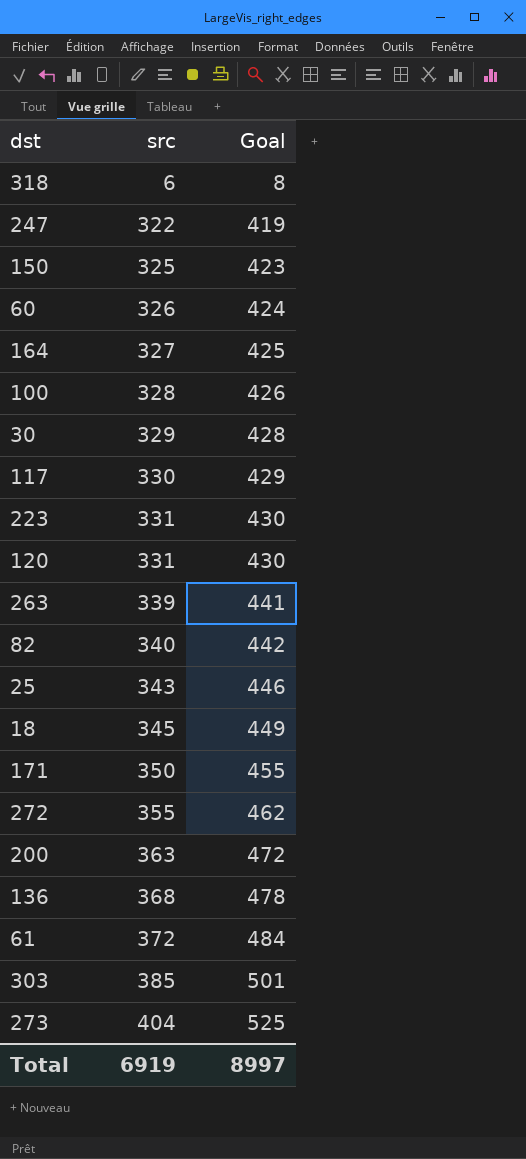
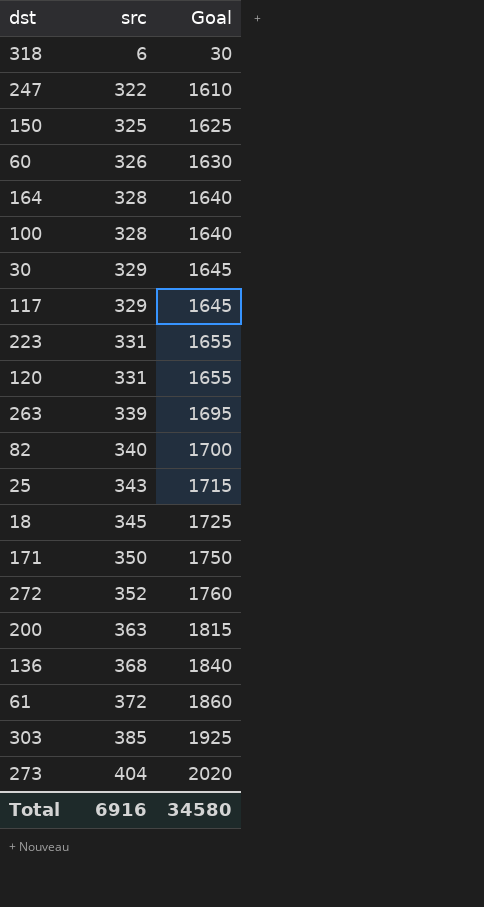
column Goal | formula: [src] * 1.3 -> [src] * 5
164 | src: 327 -> 328
117 | src: 330 -> 329
272 | src: 355 -> 352
Total | src: 6919 -> 6916
Total | Goal: 8997 -> 34580

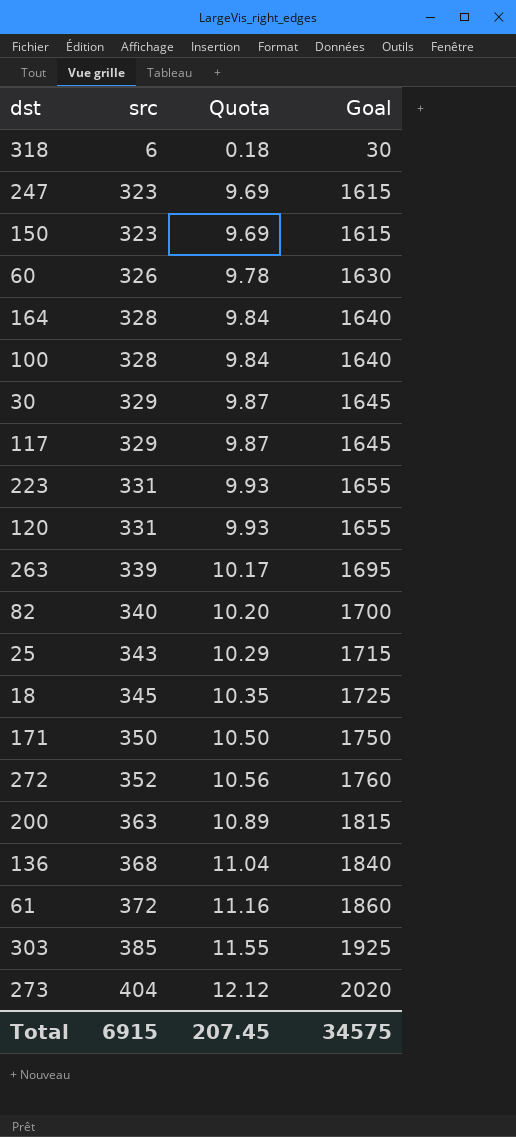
column Quota | formula: none -> [src] * 0.03
247 | src: 322 -> 323
247 | Goal: 1610 -> 1615
150 | src: 325 -> 323
150 | Goal: 1625 -> 1615
Total | src: 6916 -> 6915
Total | Goal: 34580 -> 34575

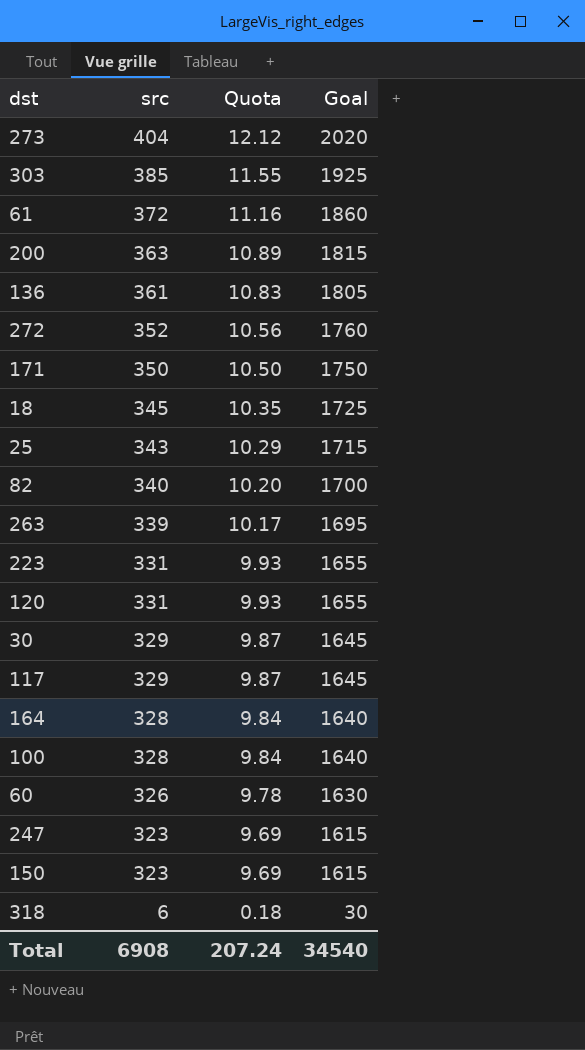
row order: src ascending -> src descending
136 | src: 368 -> 361
136 | Quota: 11.04 -> 10.83
136 | Goal: 1840 -> 1805
Total | src: 6915 -> 6908
Total | Quota: 207.45 -> 207.24
Total | Goal: 34575 -> 34540

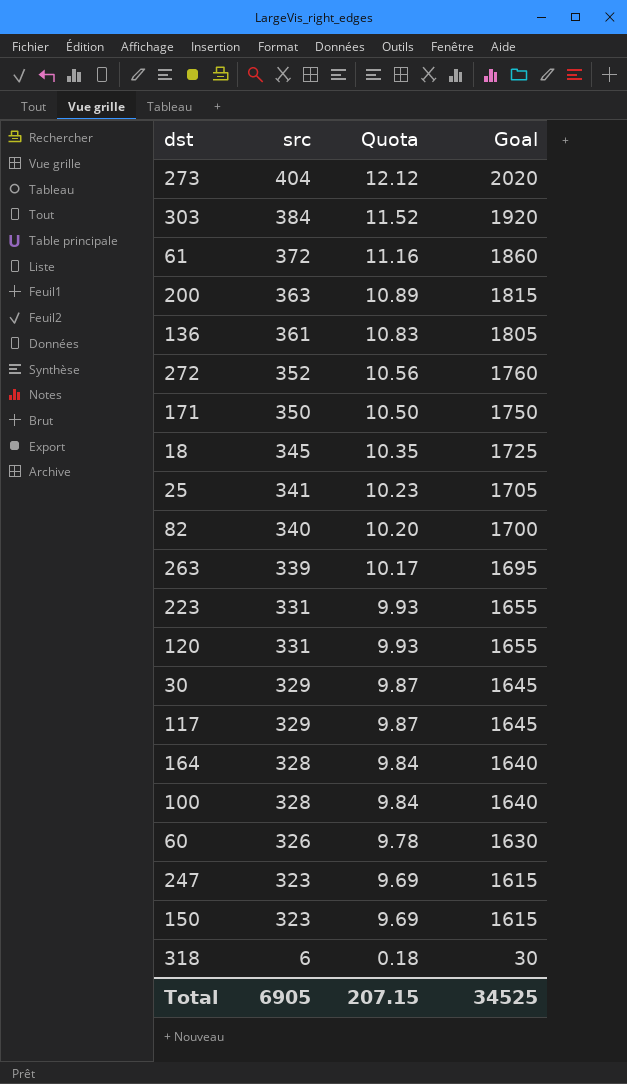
303 | src: 385 -> 384
303 | Quota: 11.55 -> 11.52
303 | Goal: 1925 -> 1920
25 | src: 343 -> 341
25 | Quota: 10.29 -> 10.23
25 | Goal: 1715 -> 1705
Total | src: 6908 -> 6905
Total | Quota: 207.24 -> 207.15
Total | Goal: 34540 -> 34525

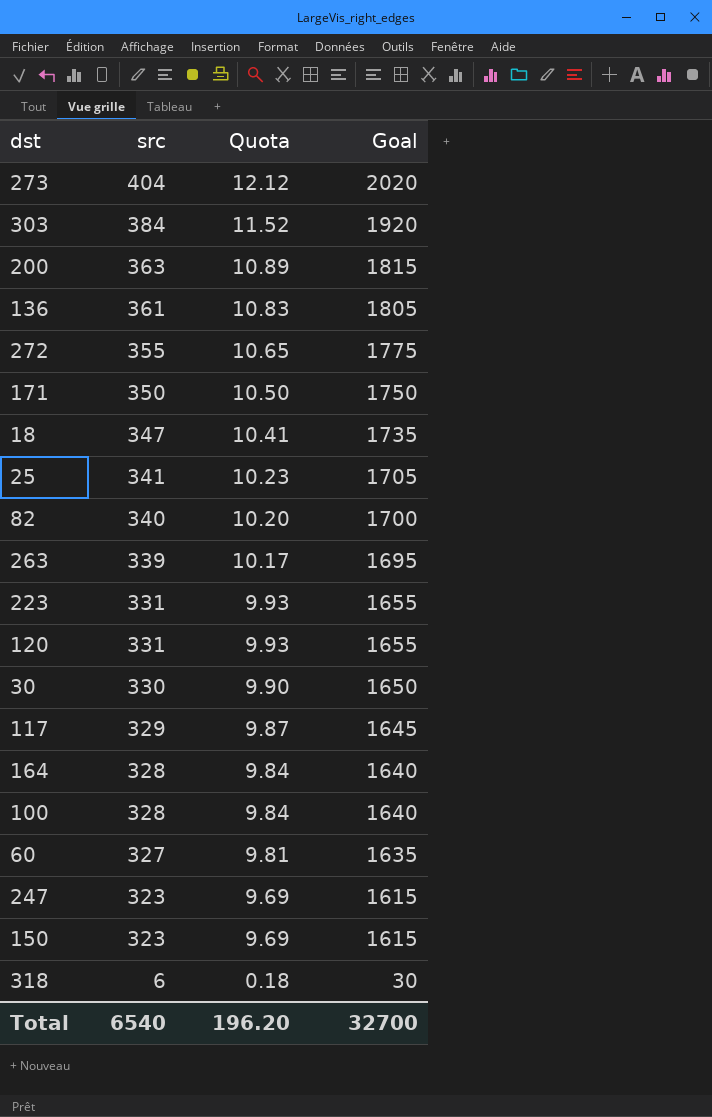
row 61: 372 | 11.16 | 1860 -> none
272 | src: 352 -> 355
272 | Quota: 10.56 -> 10.65
272 | Goal: 1760 -> 1775
18 | src: 345 -> 347
18 | Quota: 10.35 -> 10.41
18 | Goal: 1725 -> 1735
30 | src: 329 -> 330
30 | Quota: 9.87 -> 9.90
30 | Goal: 1645 -> 1650
60 | src: 326 -> 327
60 | Quota: 9.78 -> 9.81
60 | Goal: 1630 -> 1635
Total | src: 6905 -> 6540
Total | Quota: 207.15 -> 196.20
Total | Goal: 34525 -> 32700

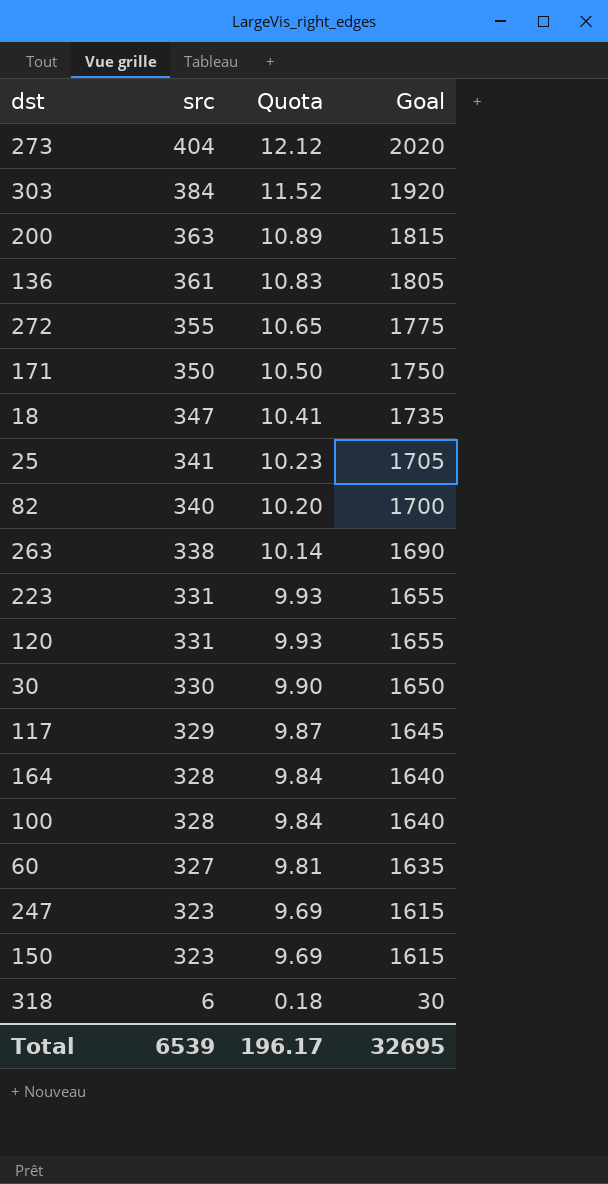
263 | src: 339 -> 338
263 | Quota: 10.17 -> 10.14
263 | Goal: 1695 -> 1690
Total | src: 6540 -> 6539
Total | Quota: 196.20 -> 196.17
Total | Goal: 32700 -> 32695

